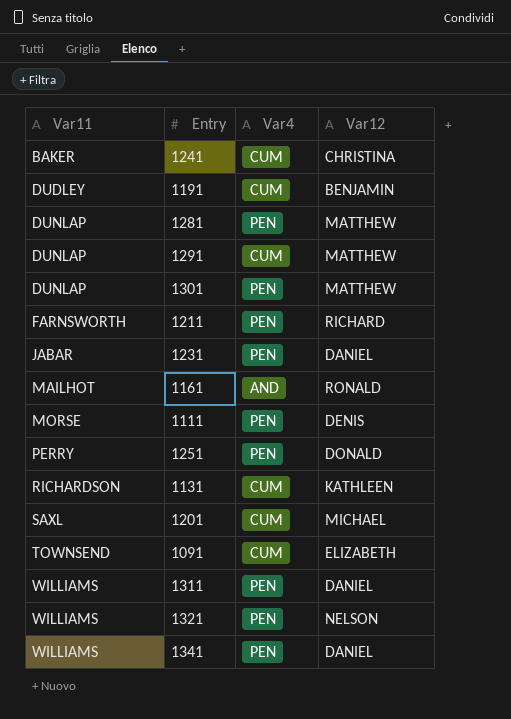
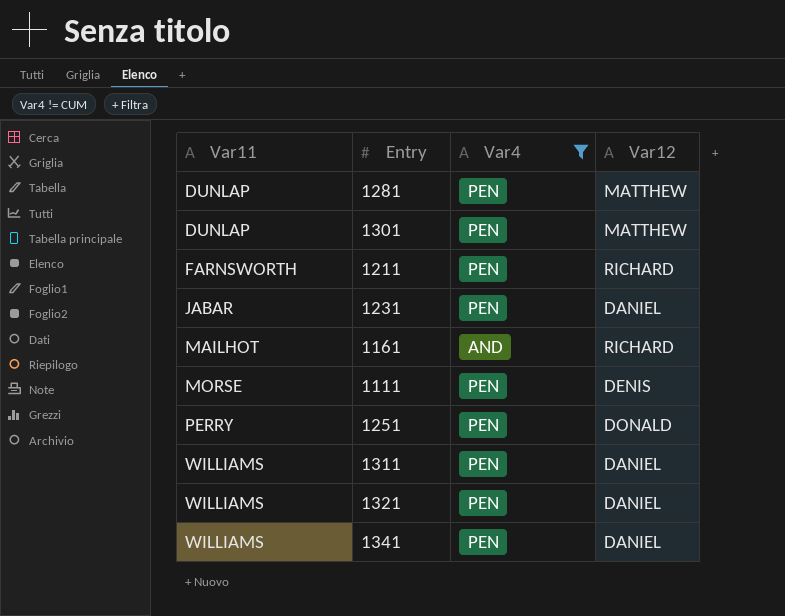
filter: none -> Var4 != CUM
1161 | Var12: RONALD -> RICHARD
1321 | Var12: NELSON -> DANIEL

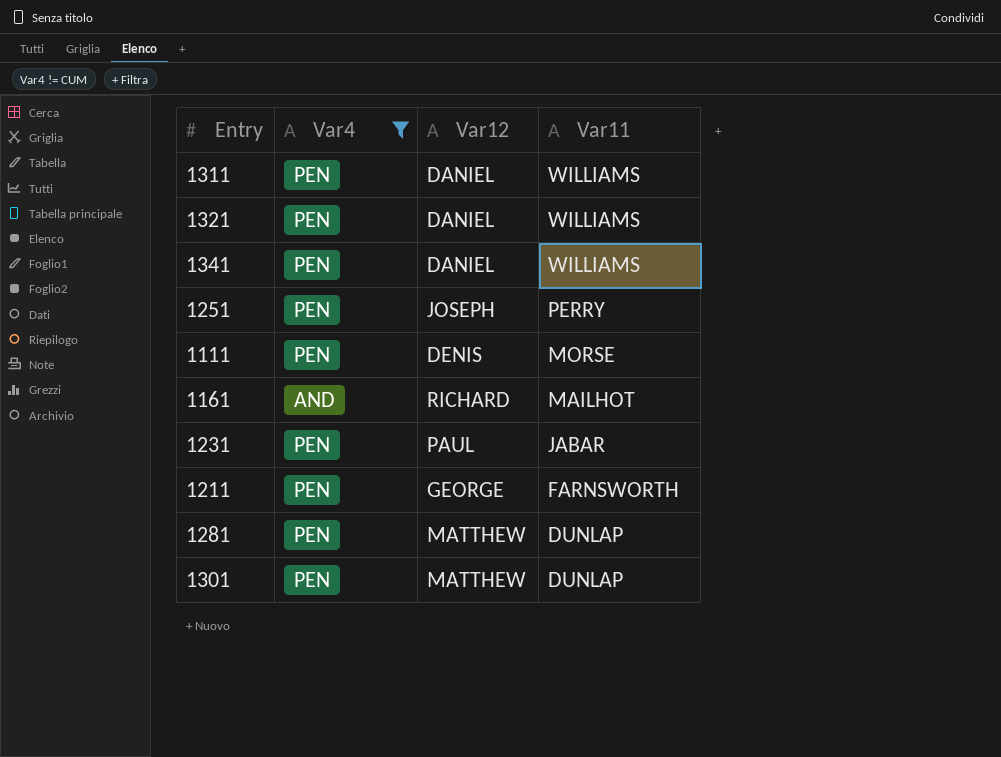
row order: Var11 ascending -> Var11 descending
column Var11 | position: 1 -> 4
1251 | Var12: DONALD -> JOSEPH
1231 | Var12: DANIEL -> PAUL
1211 | Var12: RICHARD -> GEORGE

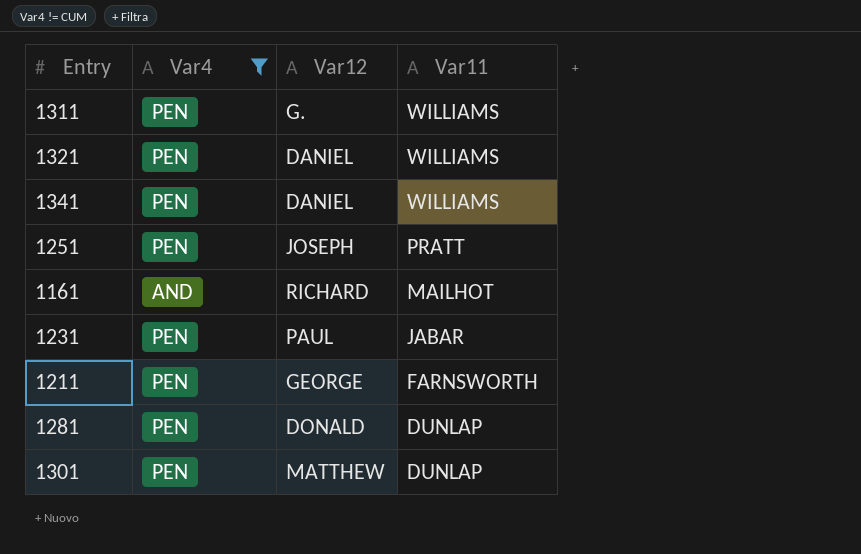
row 1111: PEN | DENIS | MORSE -> none
1311 | Var12: DANIEL -> G.
1251 | Var11: PERRY -> PRATT
1281 | Var12: MATTHEW -> DONALD

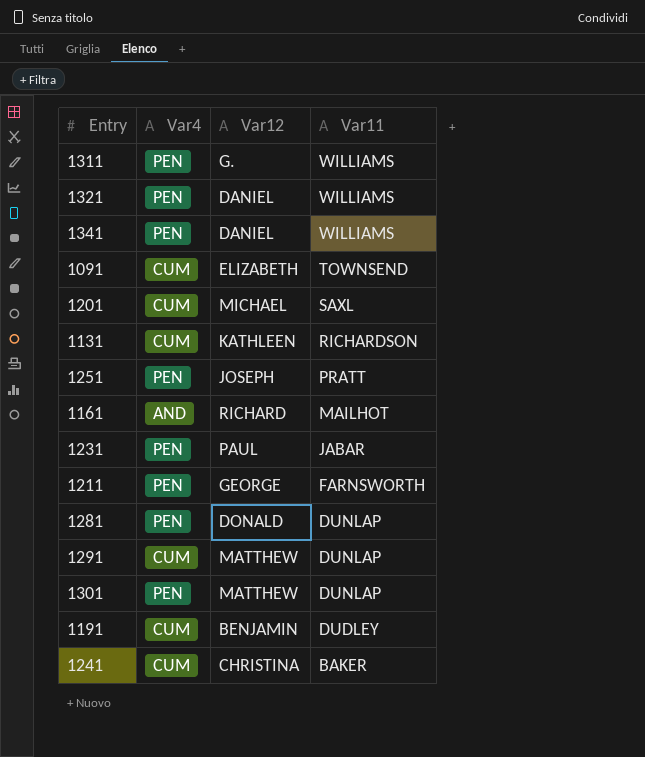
filter: Var4 != CUM -> none

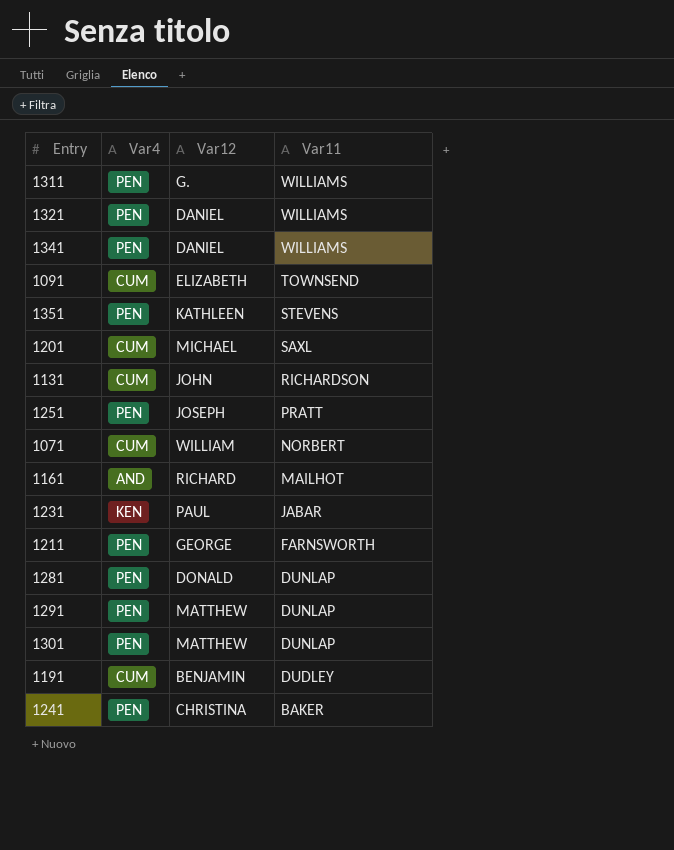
row 1351: none -> PEN | KATHLEEN | STEVENS
1131 | Var12: KATHLEEN -> JOHN
row 1071: none -> CUM | WILLIAM | NORBERT
1231 | Var4: PEN -> KEN
1291 | Var4: CUM -> PEN
1241 | Var4: CUM -> PEN

